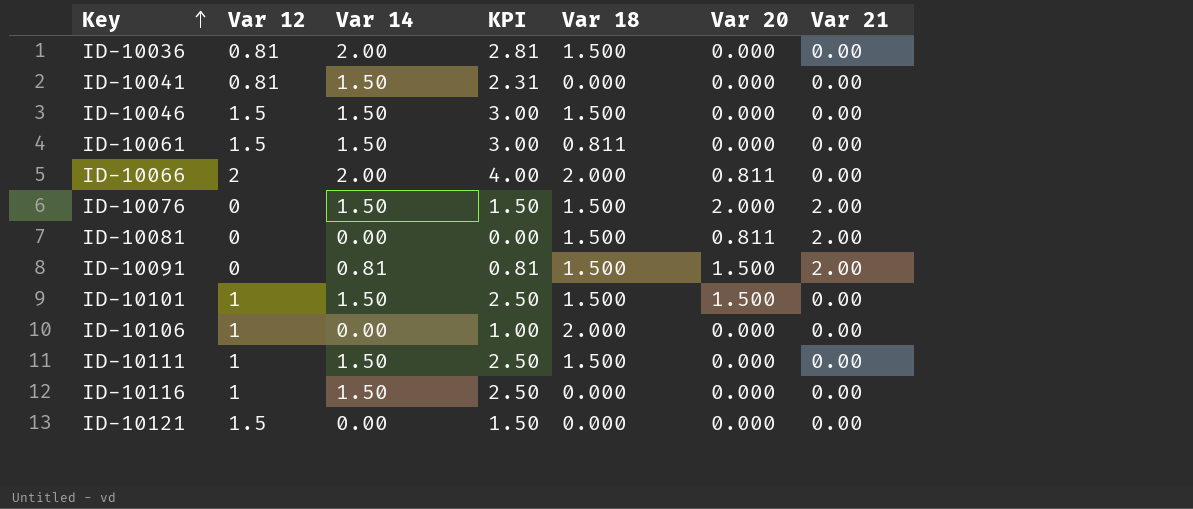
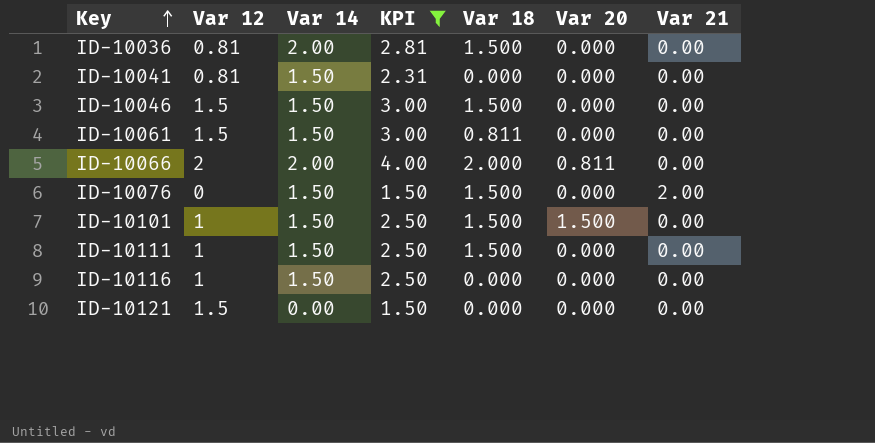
filter: none -> KPI >= 1.50
ID-10076 | Var 20: 2.000 -> 0.000

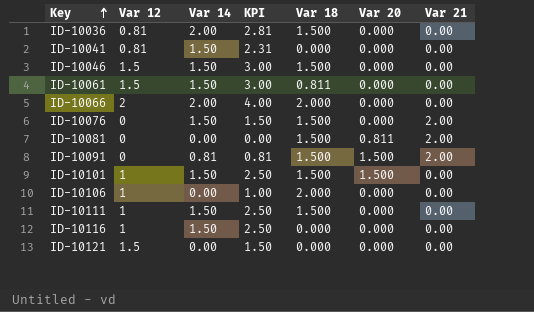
filter: KPI >= 1.50 -> none
ID-10066 | Var 20: 0.811 -> 0.000

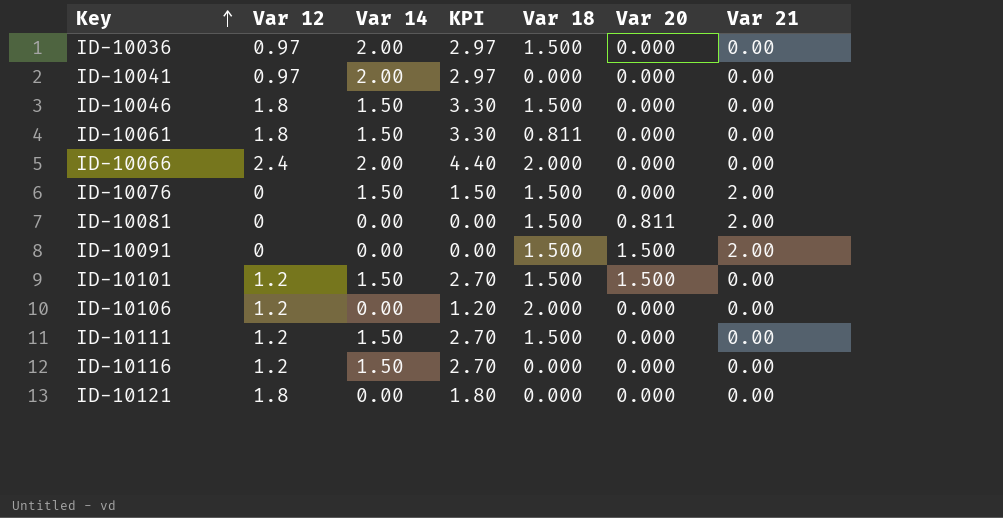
ID-10036 | Var 12: 0.81 -> 0.97
ID-10036 | KPI: 2.81 -> 2.97
ID-10041 | Var 12: 0.81 -> 0.97
ID-10041 | Var 14: 1.50 -> 2.00
ID-10041 | KPI: 2.31 -> 2.97
ID-10046 | Var 12: 1.5 -> 1.8
ID-10046 | KPI: 3.00 -> 3.30
ID-10061 | Var 12: 1.5 -> 1.8
ID-10061 | KPI: 3.00 -> 3.30
ID-10066 | Var 12: 2 -> 2.4
ID-10066 | KPI: 4.00 -> 4.40
ID-10091 | Var 14: 0.81 -> 0.00
ID-10091 | KPI: 0.81 -> 0.00
ID-10101 | Var 12: 1 -> 1.2
ID-10101 | KPI: 2.50 -> 2.70
ID-10106 | Var 12: 1 -> 1.2
ID-10106 | KPI: 1.00 -> 1.20
ID-10111 | Var 12: 1 -> 1.2
ID-10111 | KPI: 2.50 -> 2.70
ID-10116 | Var 12: 1 -> 1.2
ID-10116 | KPI: 2.50 -> 2.70
ID-10121 | Var 12: 1.5 -> 1.8
ID-10121 | KPI: 1.50 -> 1.80

